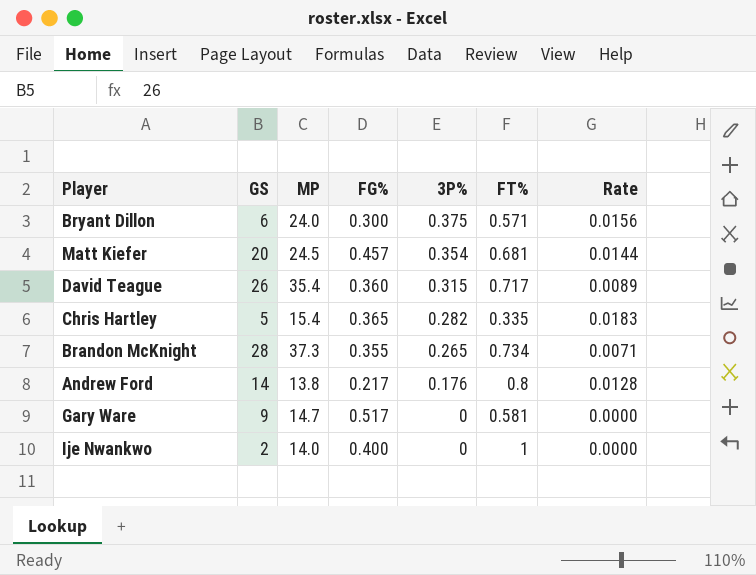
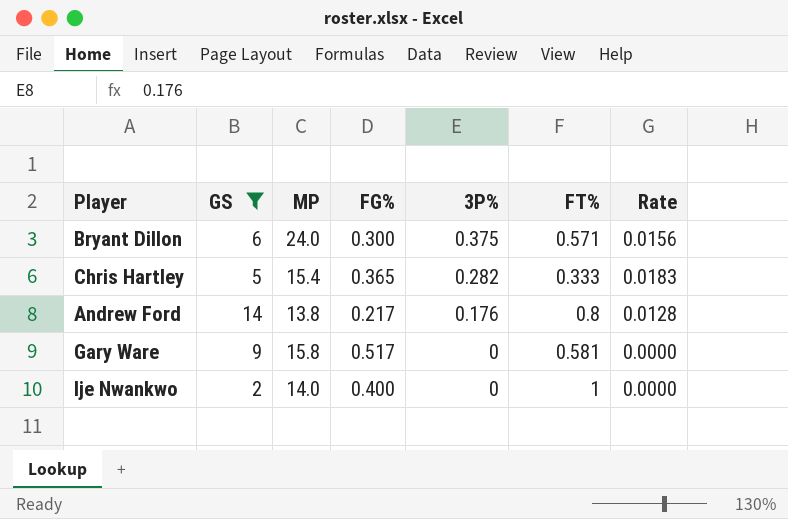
filter: none -> GS <= 14
Chris Hartley | FT%: 0.335 -> 0.333
Gary Ware | MP: 14.7 -> 15.8

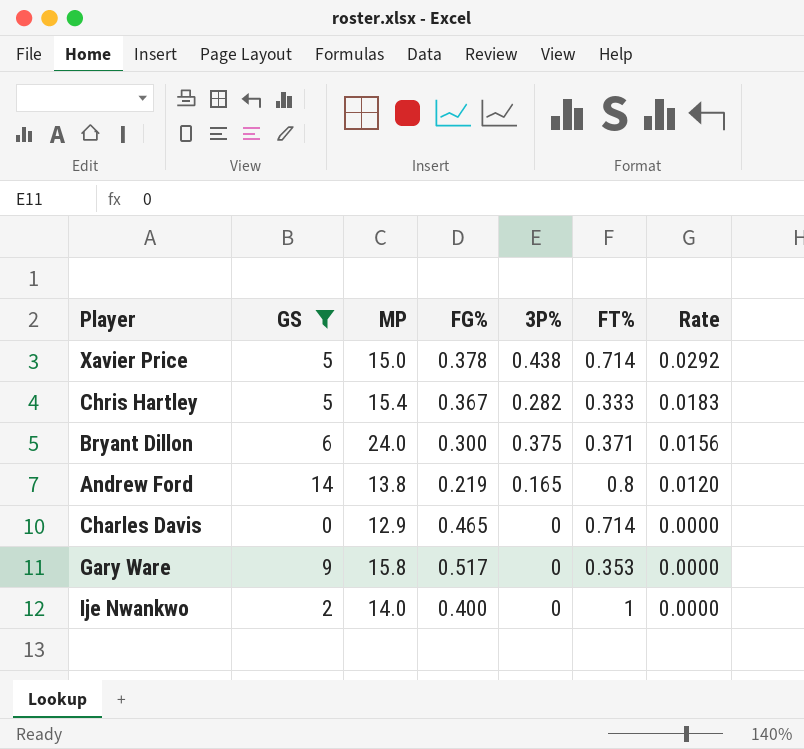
row order: 3P% descending -> Rate descending
row Xavier Price: none -> 5 | 15.0 | 0.378 | 0.438 | 0.714 | 0.0292
Chris Hartley | FG%: 0.365 -> 0.367
Bryant Dillon | FT%: 0.571 -> 0.371
Andrew Ford | FG%: 0.217 -> 0.219
Andrew Ford | 3P%: 0.176 -> 0.165
Andrew Ford | Rate: 0.0128 -> 0.0120
row Charles Davis: none -> 0 | 12.9 | 0.465 | 0 | 0.714 | 0.0000
Gary Ware | FT%: 0.581 -> 0.353

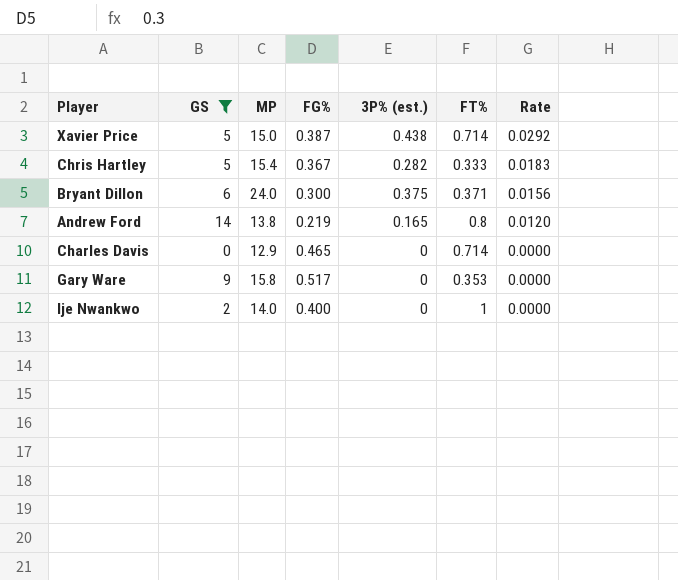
column name: 3P% -> 3P% (est.)
Xavier Price | FG%: 0.378 -> 0.387

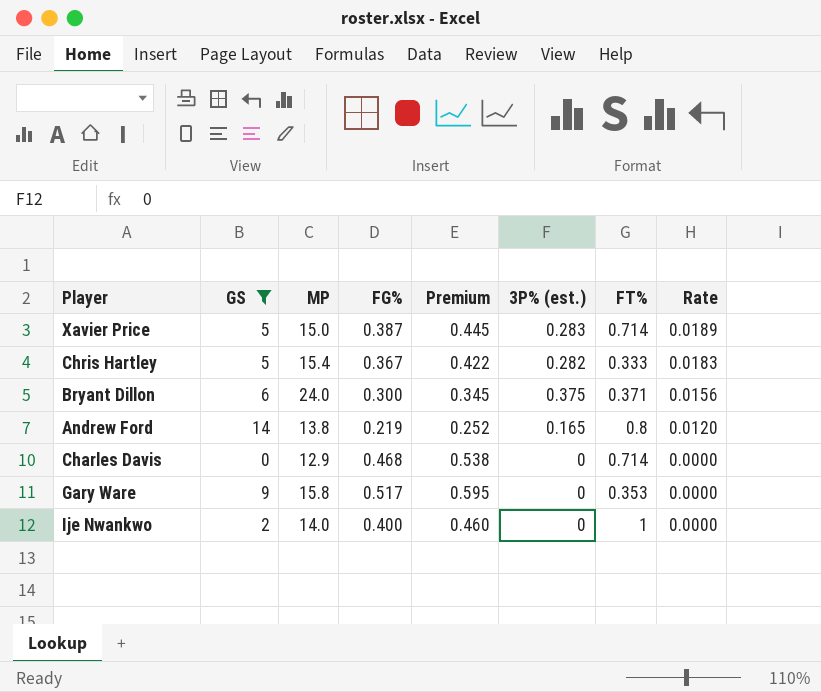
column Premium | formula: none -> [FG%] * 1.15
Xavier Price | 3P% (est.): 0.438 -> 0.283
Xavier Price | Rate: 0.0292 -> 0.0189
Charles Davis | FG%: 0.465 -> 0.468

